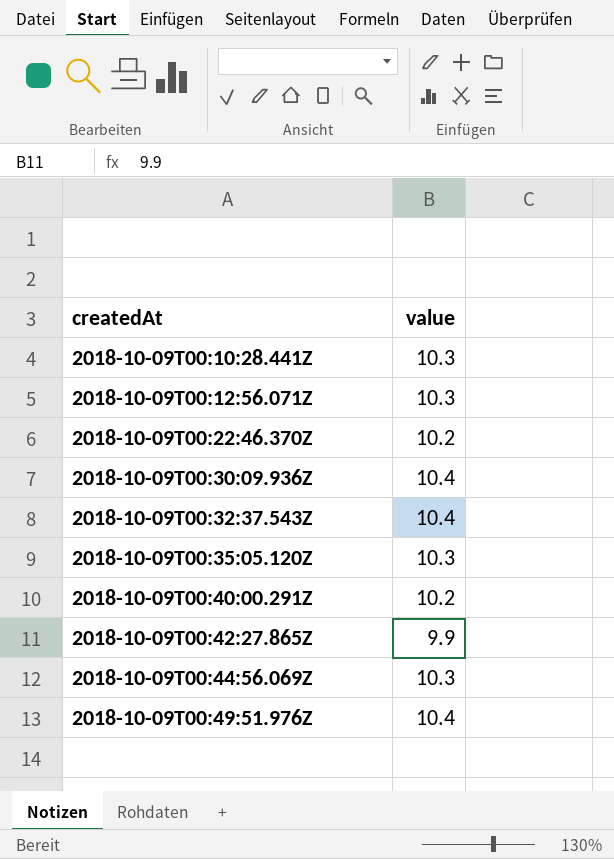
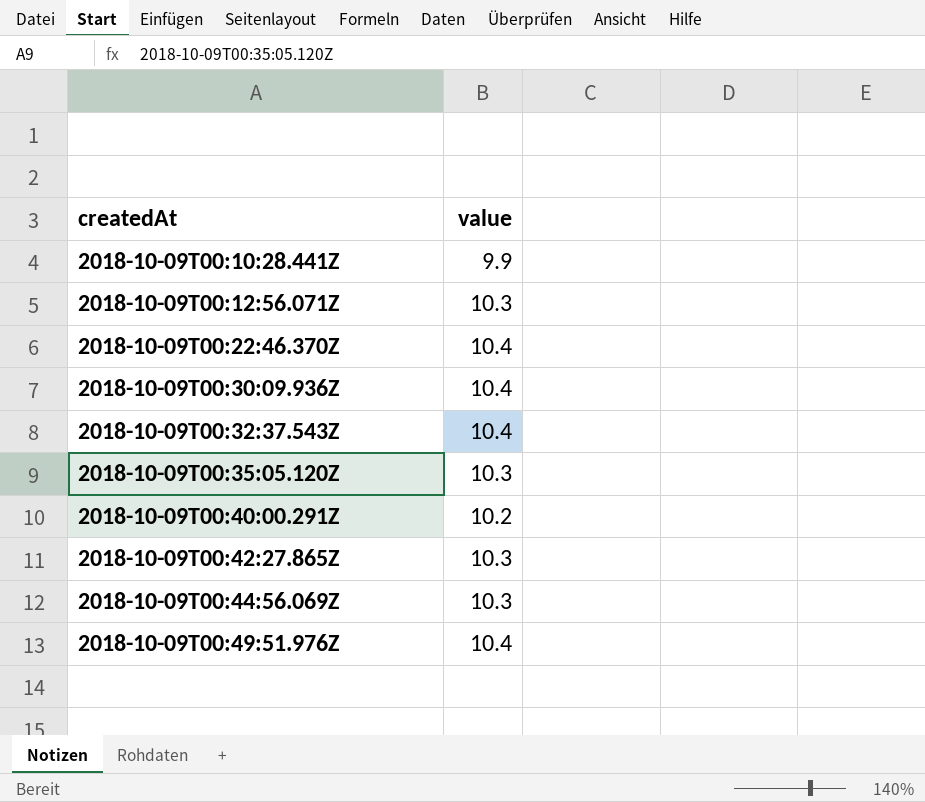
2018-10-09T00:10:28.441Z | value: 10.3 -> 9.9
2018-10-09T00:22:46.370Z | value: 10.2 -> 10.4
2018-10-09T00:42:27.865Z | value: 9.9 -> 10.3

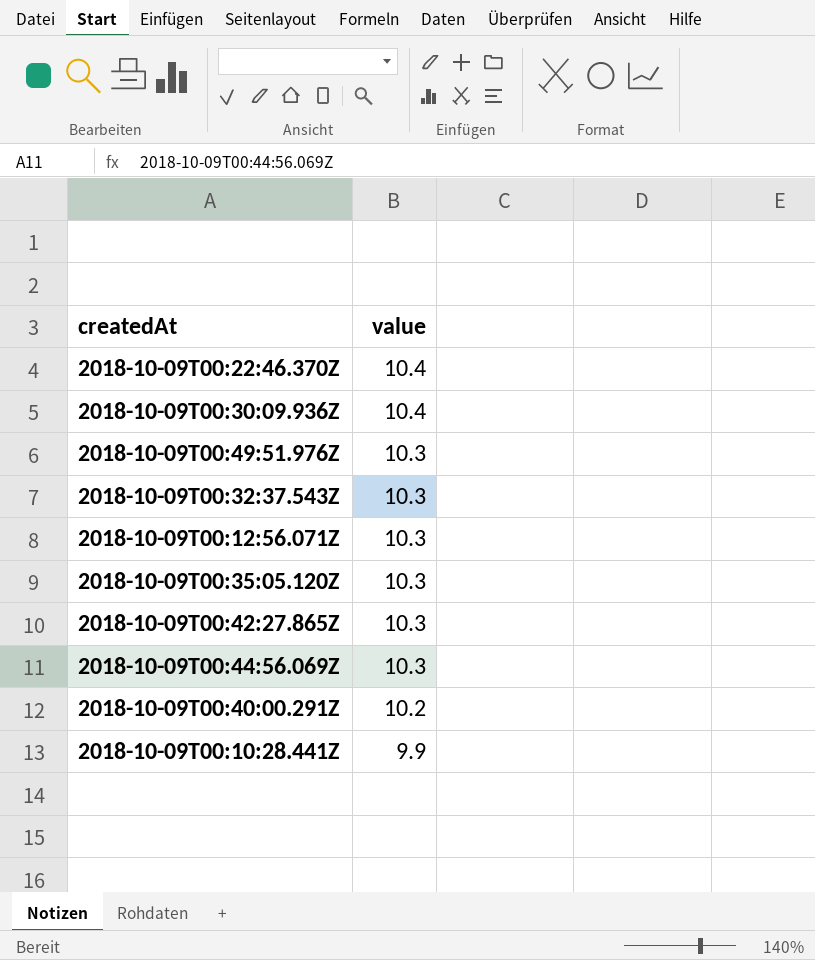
row order: createdAt ascending -> value descending
2018-10-09T00:49:51.976Z | value: 10.4 -> 10.3
2018-10-09T00:32:37.543Z | value: 10.4 -> 10.3

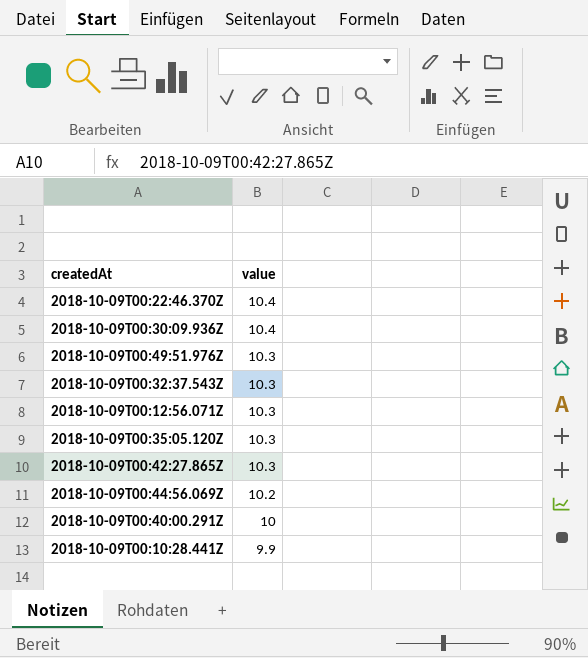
2018-10-09T00:44:56.069Z | value: 10.3 -> 10.2
2018-10-09T00:40:00.291Z | value: 10.2 -> 10

